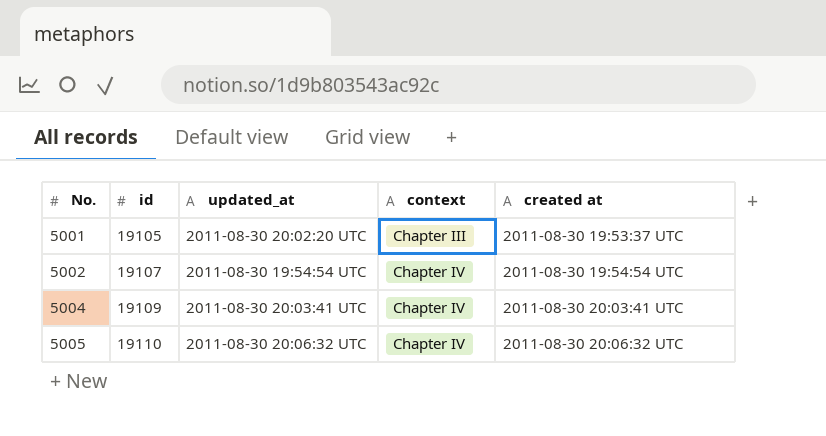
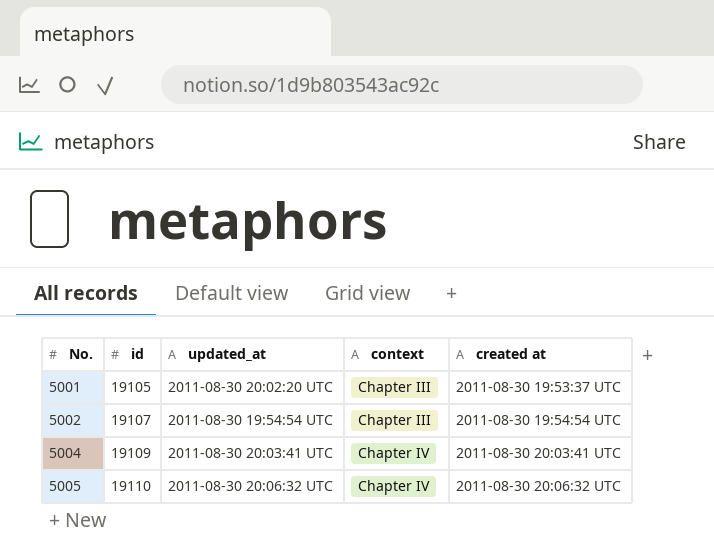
5002 | context: Chapter IV -> Chapter III

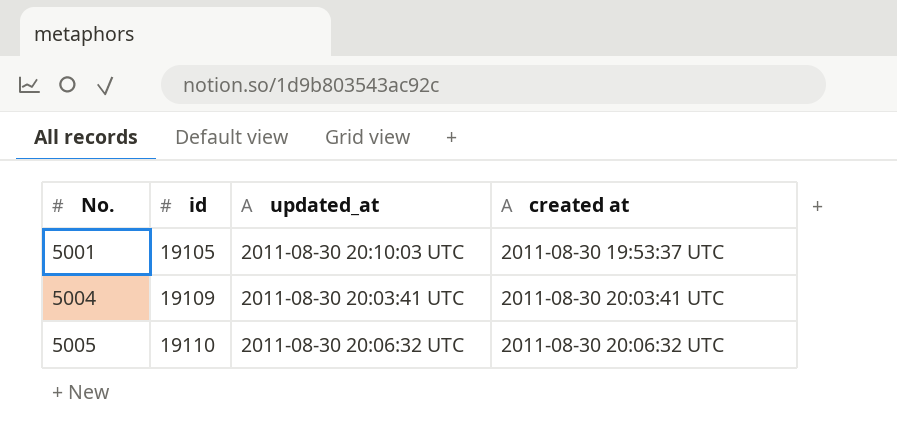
column context | position: 4 -> none
row 5002: 19107 | 2011-08-30 19:54:54 UTC | Chapter III | 2011-08-30 19:54:54 UTC -> none
5001 | updated_at: 2011-08-30 20:02:20 UTC -> 2011-08-30 20:10:03 UTC

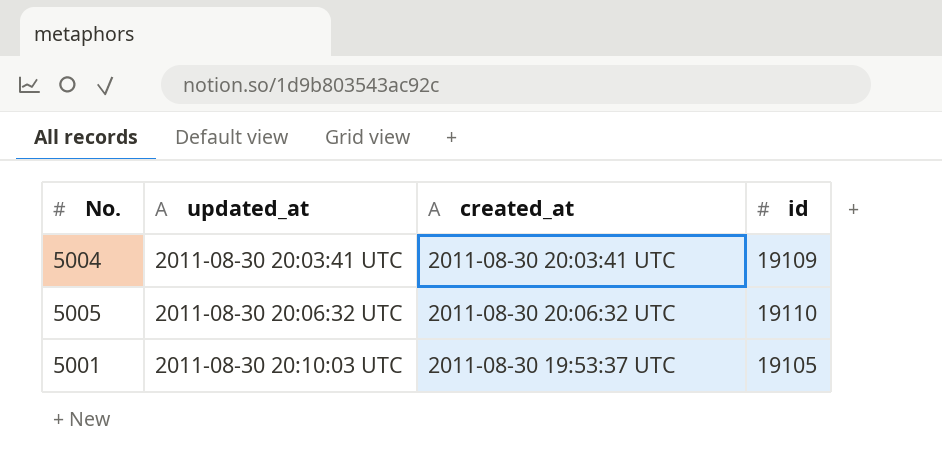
row order: No. ascending -> updated_at ascending
column name: created at -> created_at
column id | position: 2 -> 4

